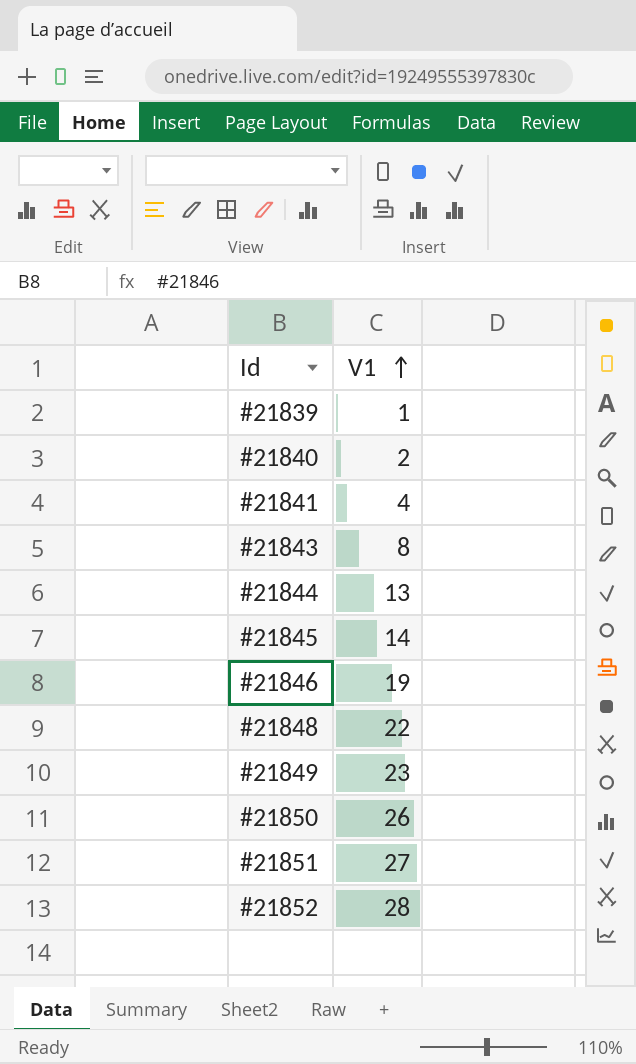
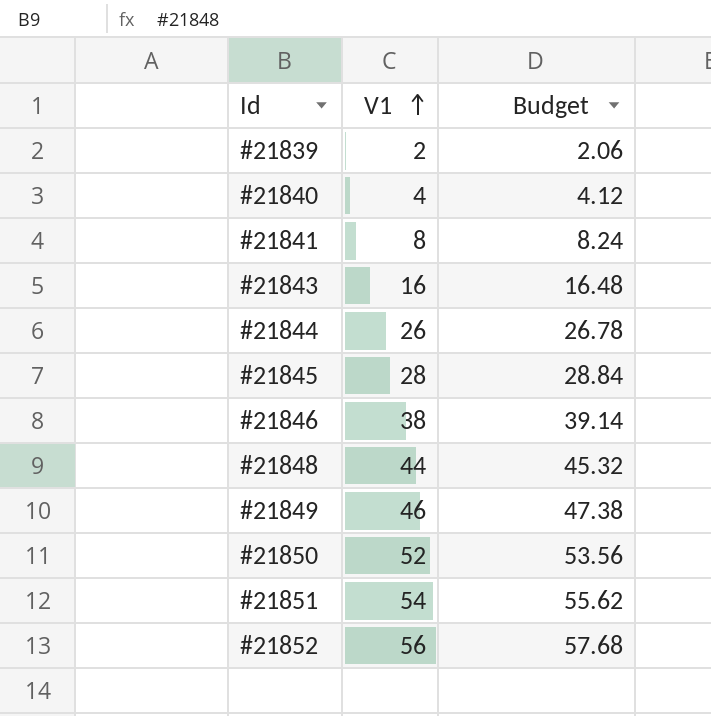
column Budget | formula: none -> [V1] * 1.03
#21839 | V1: 1 -> 2
#21840 | V1: 2 -> 4
#21841 | V1: 4 -> 8
#21843 | V1: 8 -> 16
#21844 | V1: 13 -> 26
#21845 | V1: 14 -> 28
#21846 | V1: 19 -> 38
#21848 | V1: 22 -> 44
#21849 | V1: 23 -> 46
#21850 | V1: 26 -> 52
#21851 | V1: 27 -> 54
#21852 | V1: 28 -> 56

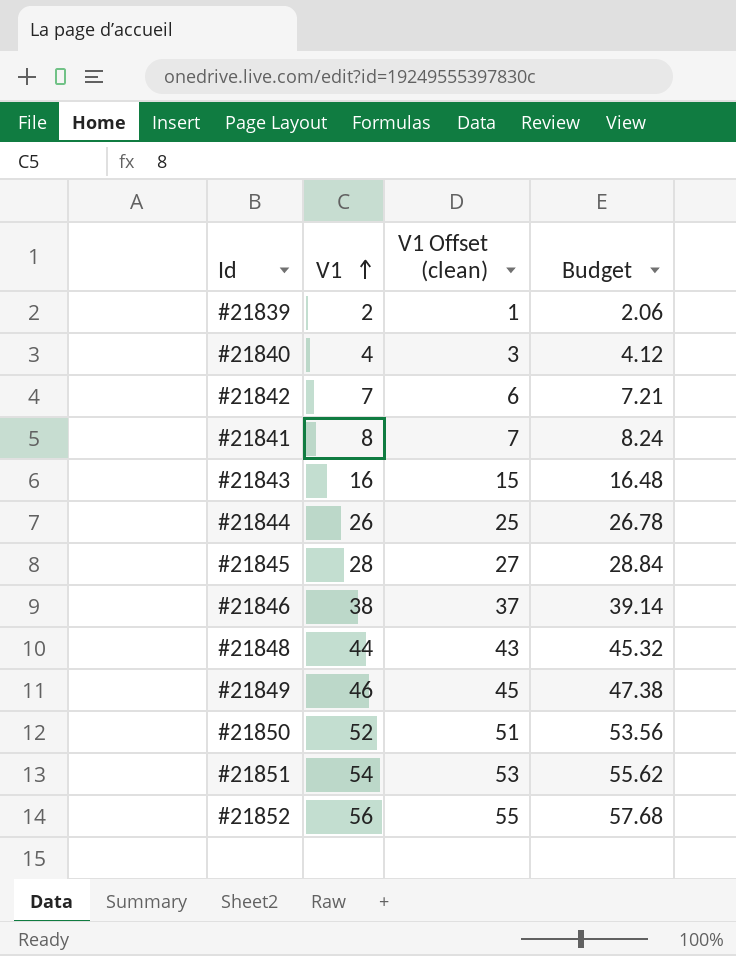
column V1 Offset (clean) | formula: none -> [V1] - 1
row #21842: none -> 7 | 6 | 7.21

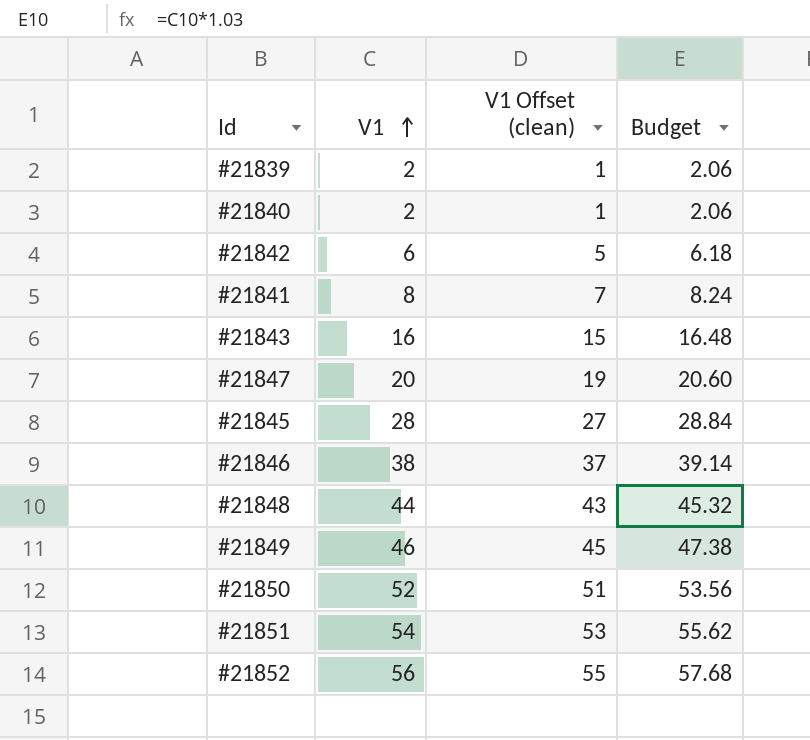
row #21844: 26 | 25 | 26.78 -> none
#21840 | V1: 4 -> 2
#21840 | V1 Offset (clean): 3 -> 1
#21840 | Budget: 4.12 -> 2.06
#21842 | V1: 7 -> 6
#21842 | V1 Offset (clean): 6 -> 5
#21842 | Budget: 7.21 -> 6.18
row #21847: none -> 20 | 19 | 20.60

